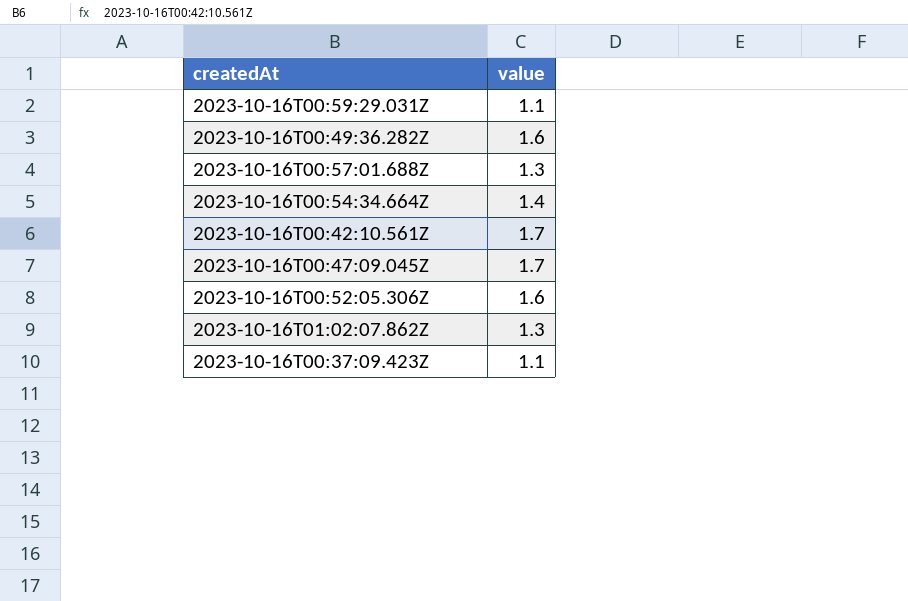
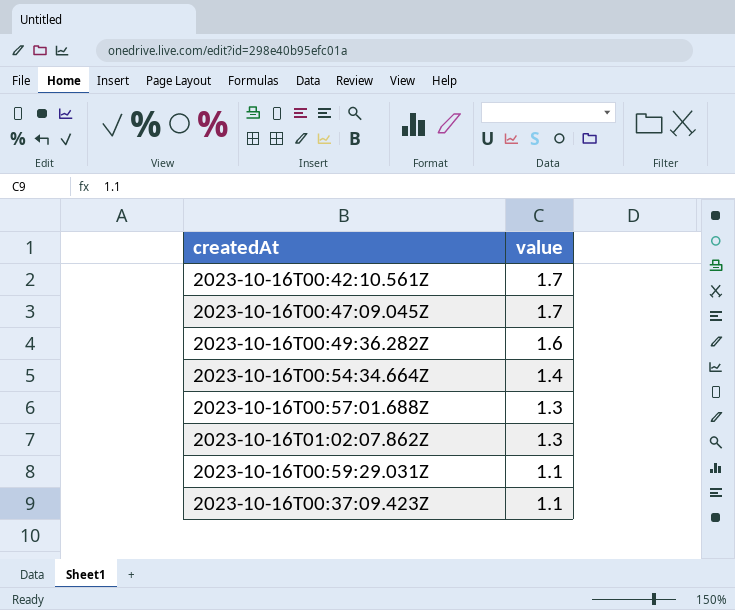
row order: none -> value descending
row 2023-10-16T00:52:05.306Z: 1.6 -> none

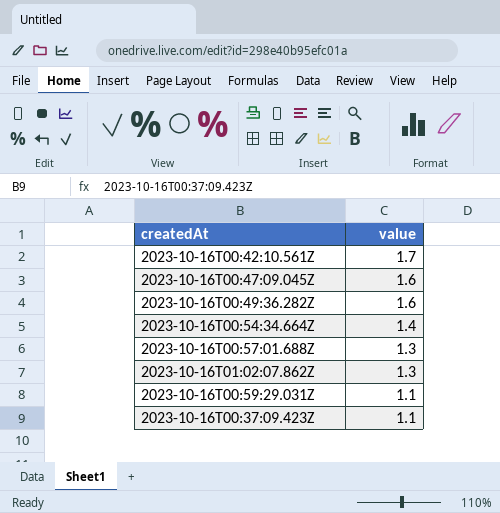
2023-10-16T00:47:09.045Z | value: 1.7 -> 1.6

